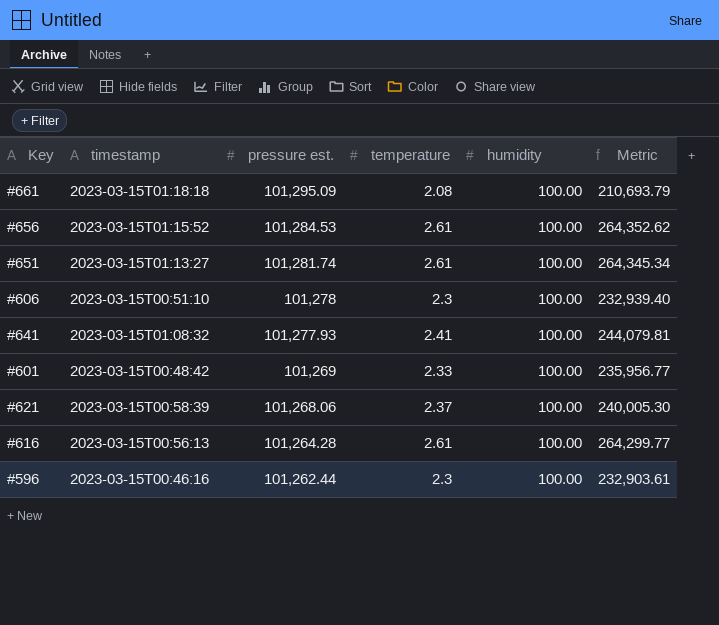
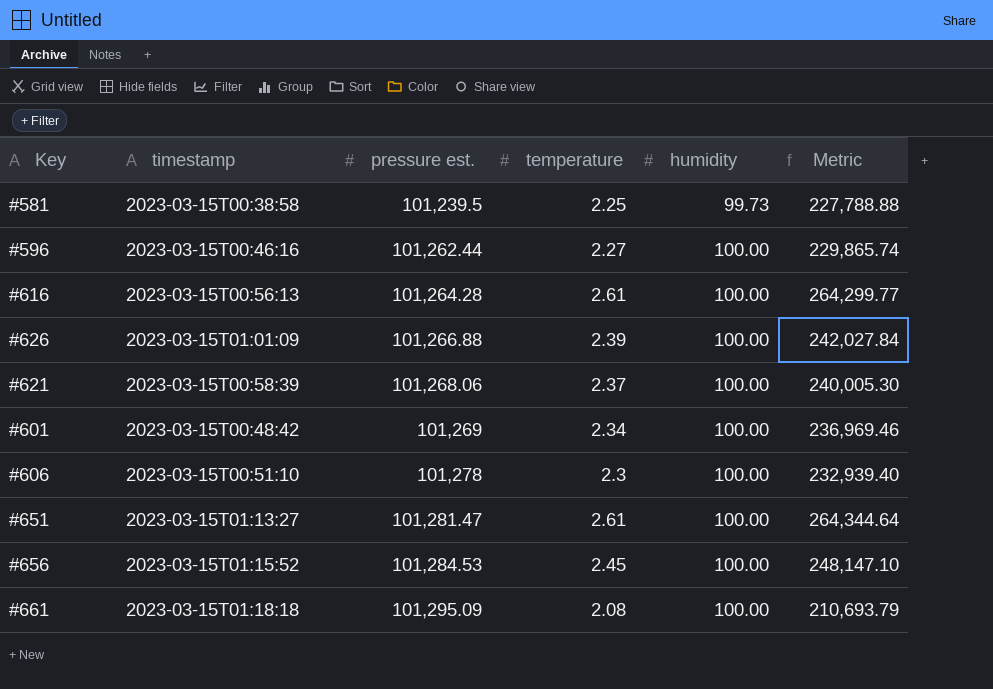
row order: pressure est. descending -> pressure est. ascending
row #641: 2023-03-15T01:08:32 | 101,277.93 | 2.41 | 100.00 | 244,079.81 -> none
row #581: none -> 2023-03-15T00:38:58 | 101,239.5 | 2.25 | 99.73 | 227,788.88
#596 | temperature: 2.3 -> 2.27
#596 | Metric: 232,903.61 -> 229,865.74
row #626: none -> 2023-03-15T01:01:09 | 101,266.88 | 2.39 | 100.00 | 242,027.84
#601 | temperature: 2.33 -> 2.34
#601 | Metric: 235,956.77 -> 236,969.46
#651 | pressure est.: 101,281.74 -> 101,281.47
#651 | Metric: 264,345.34 -> 264,344.64
#656 | temperature: 2.61 -> 2.45
#656 | Metric: 264,352.62 -> 248,147.10

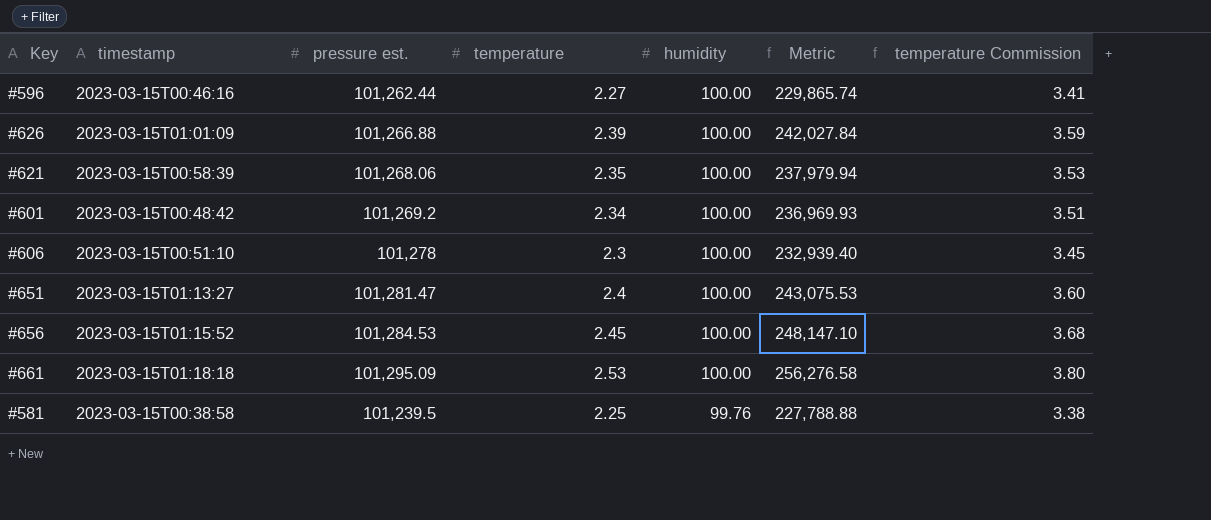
row order: pressure est. ascending -> humidity descending
column temperature Commission | formula: none -> [temperature] * 1.5
row #616: 2023-03-15T00:56:13 | 101,264.28 | 2.61 | 100.00 | 264,299.77 -> none
#621 | temperature: 2.37 -> 2.35
#621 | Metric: 240,005.30 -> 237,979.94
#601 | pressure est.: 101,269 -> 101,269.2
#601 | Metric: 236,969.46 -> 236,969.93
#651 | temperature: 2.61 -> 2.4
#651 | Metric: 264,344.64 -> 243,075.53
#661 | temperature: 2.08 -> 2.53
#661 | Metric: 210,693.79 -> 256,276.58
#581 | humidity: 99.73 -> 99.76

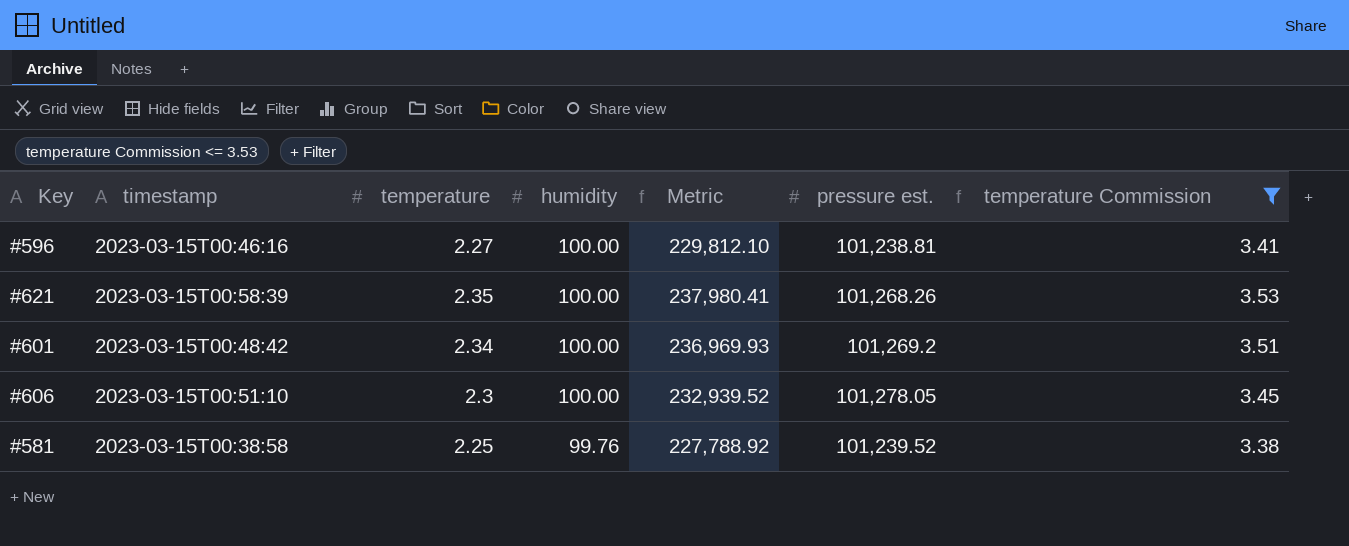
filter: none -> temperature Commission <= 3.53
column pressure est. | position: 3 -> 6
#596 | Metric: 229,865.74 -> 229,812.10
#596 | pressure est.: 101,262.44 -> 101,238.81
#621 | Metric: 237,979.94 -> 237,980.41
#621 | pressure est.: 101,268.06 -> 101,268.26
#606 | Metric: 232,939.40 -> 232,939.52
#606 | pressure est.: 101,278 -> 101,278.05
#581 | Metric: 227,788.88 -> 227,788.92
#581 | pressure est.: 101,239.5 -> 101,239.52

